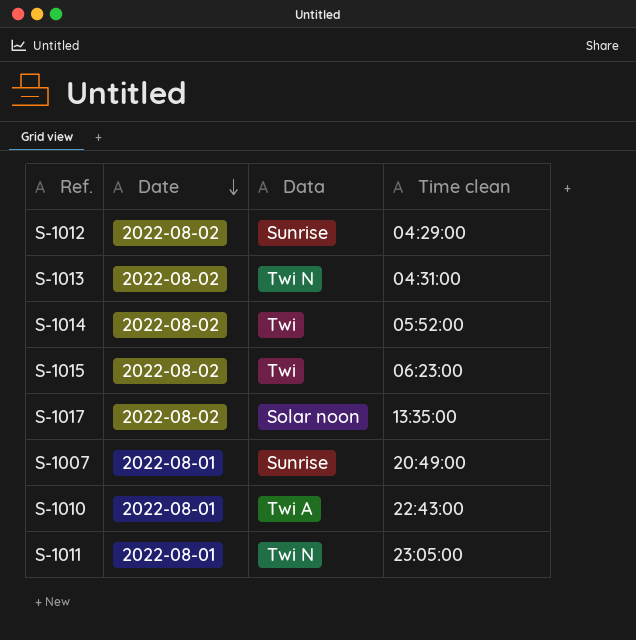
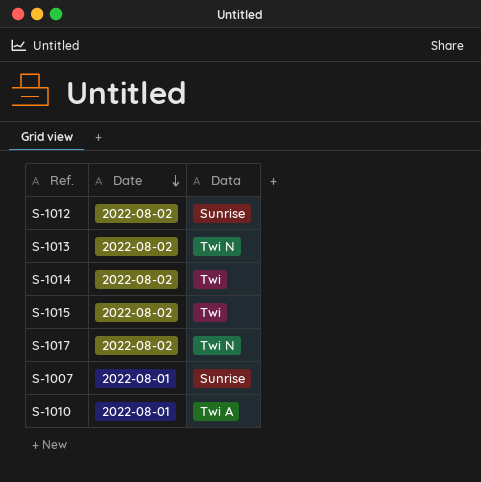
column Time clean | position: 4 -> none
row S-1011: 2022-08-01 | Twi N | 23:05:00 -> none
S-1017 | Data: Solar noon -> Twi N

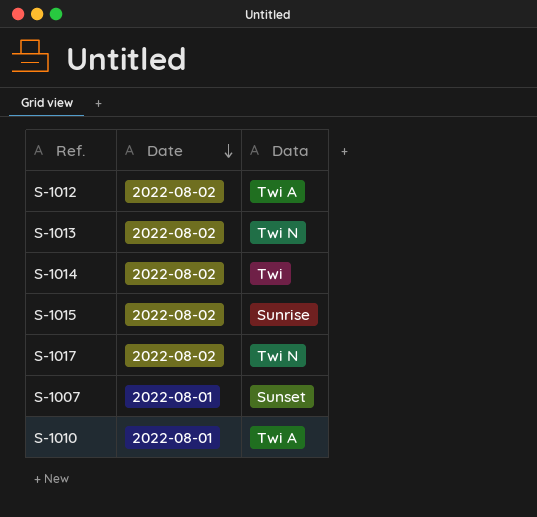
S-1012 | Data: Sunrise -> Twi A
S-1015 | Data: Twi -> Sunrise
S-1007 | Data: Sunrise -> Sunset

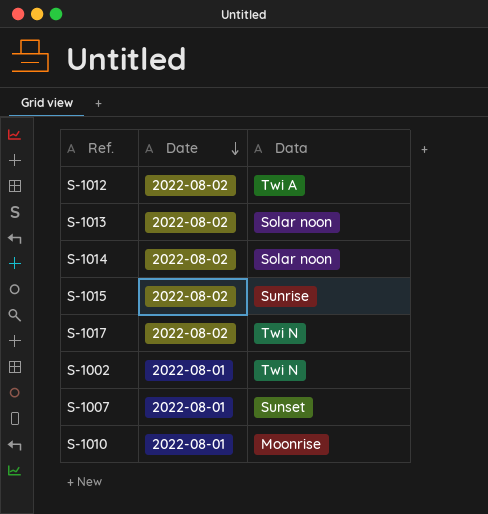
S-1013 | Data: Twi N -> Solar noon
S-1014 | Data: Twi -> Solar noon
row S-1002: none -> 2022-08-01 | Twi N
S-1010 | Data: Twi A -> Moonrise

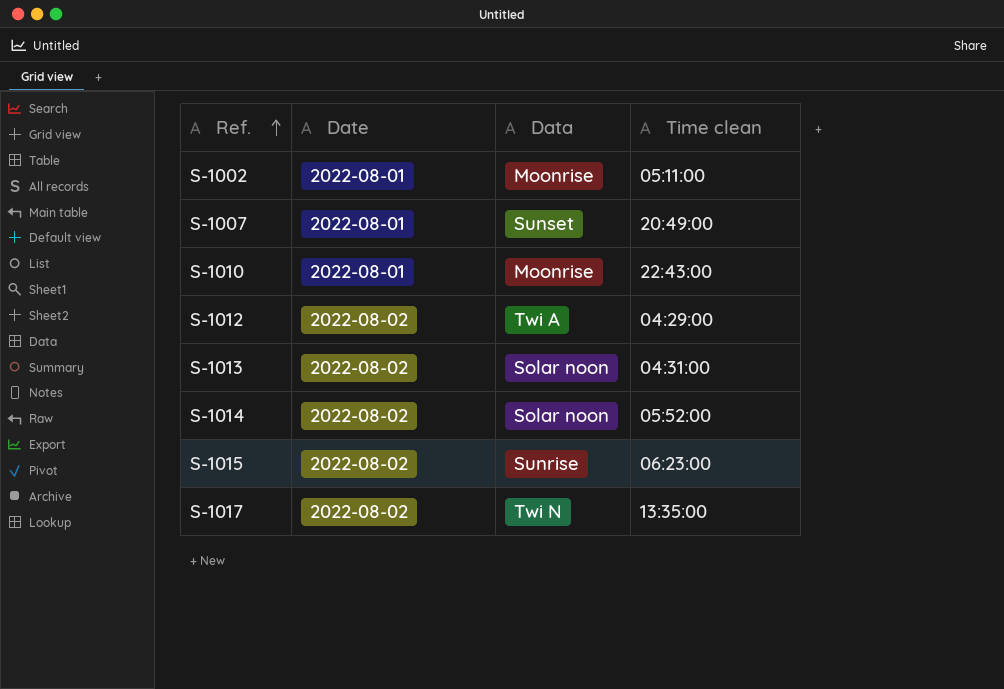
row order: Date descending -> Ref. ascending
column Time clean | position: none -> 4
S-1002 | Data: Twi N -> Moonrise

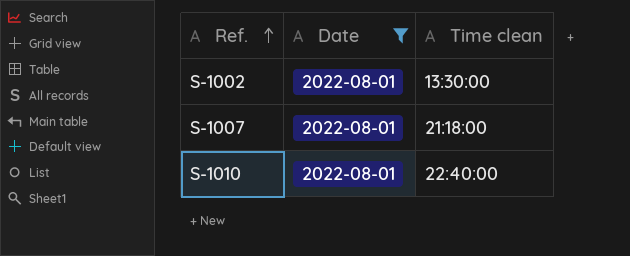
filter: none -> Date = 2022-08-01
column Data | position: 3 -> none
S-1002 | Time clean: 05:11:00 -> 13:30:00
S-1007 | Time clean: 20:49:00 -> 21:18:00
S-1010 | Time clean: 22:43:00 -> 22:40:00

